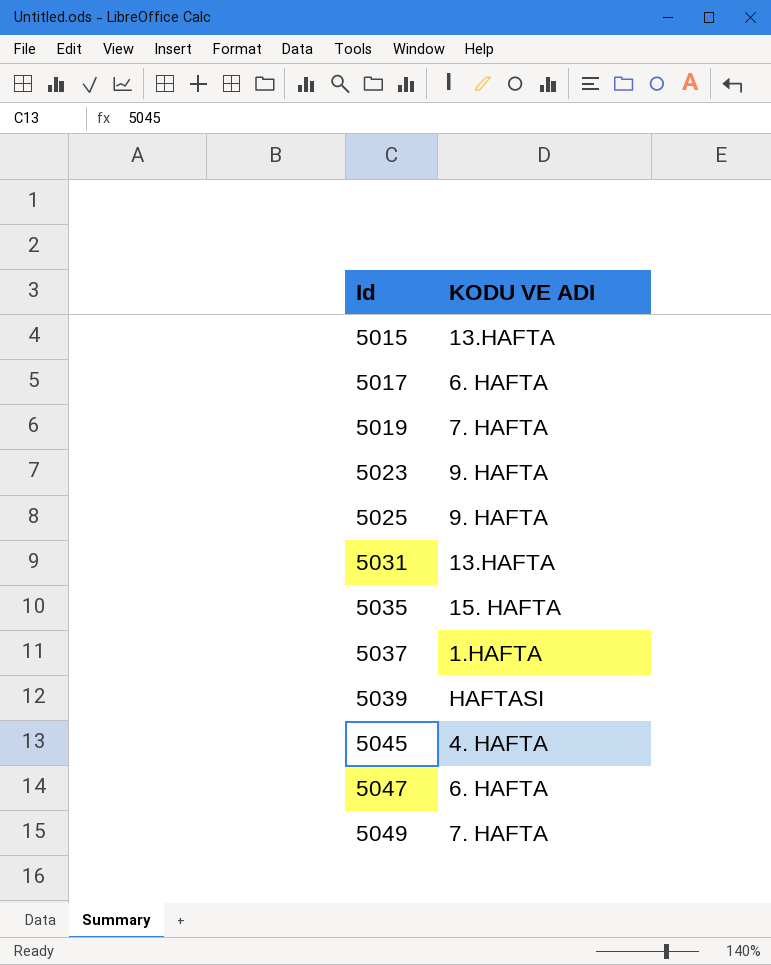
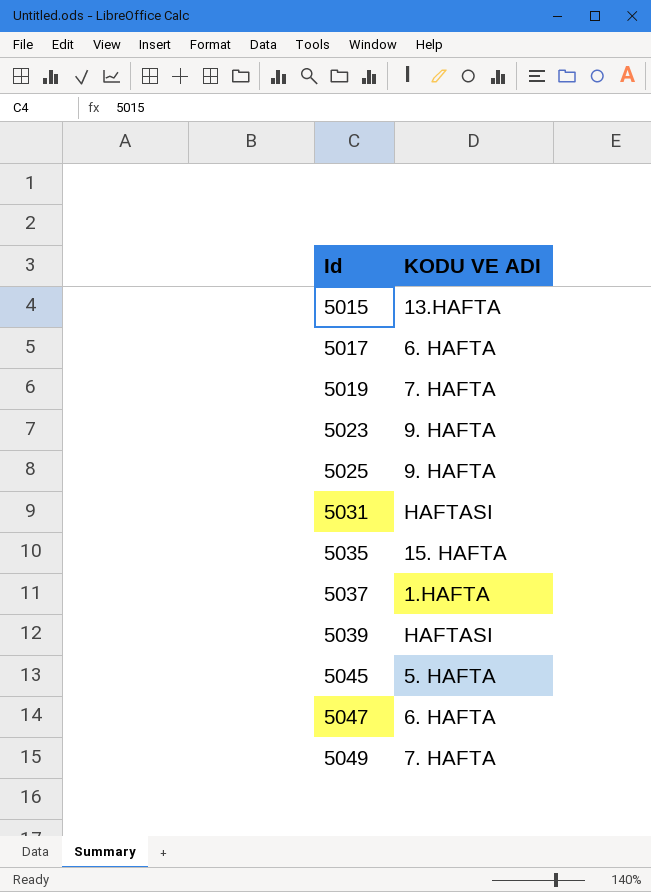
5031 | KODU VE ADI: 13.HAFTA -> HAFTASI
5045 | KODU VE ADI: 4. HAFTA -> 5. HAFTA

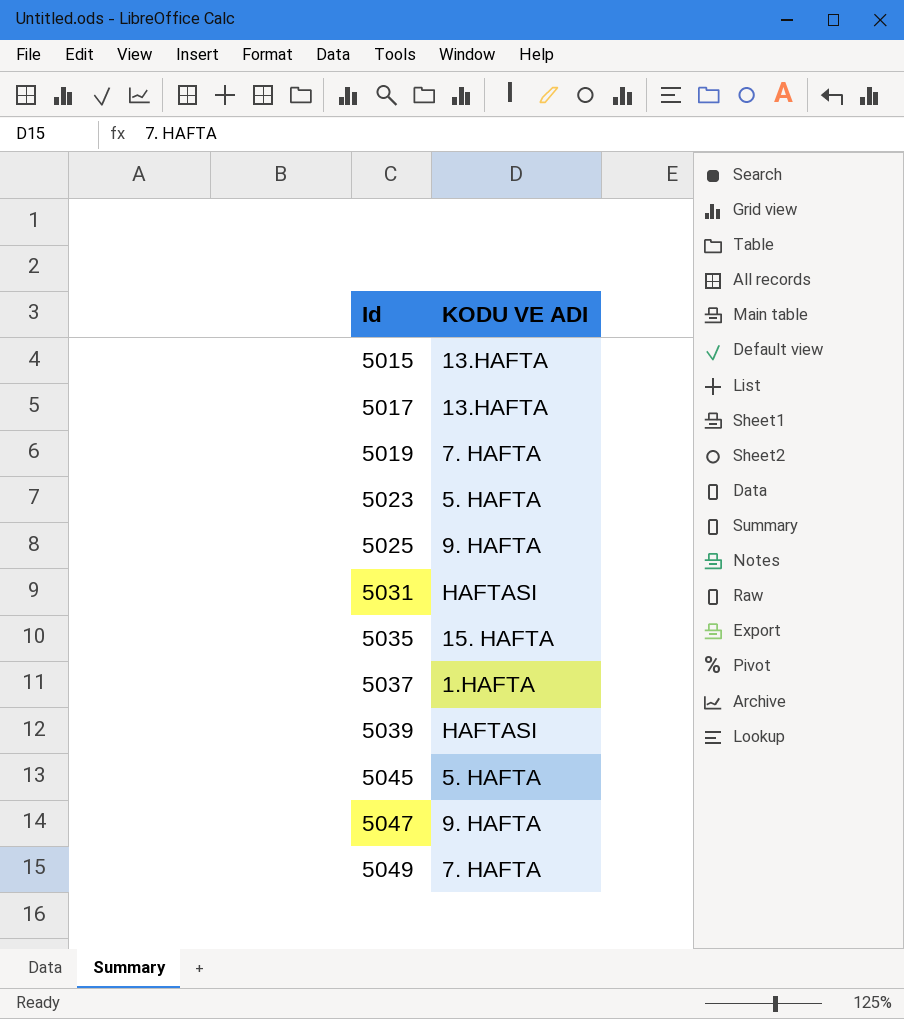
5017 | KODU VE ADI: 6. HAFTA -> 13.HAFTA
5023 | KODU VE ADI: 9. HAFTA -> 5. HAFTA
5047 | KODU VE ADI: 6. HAFTA -> 9. HAFTA

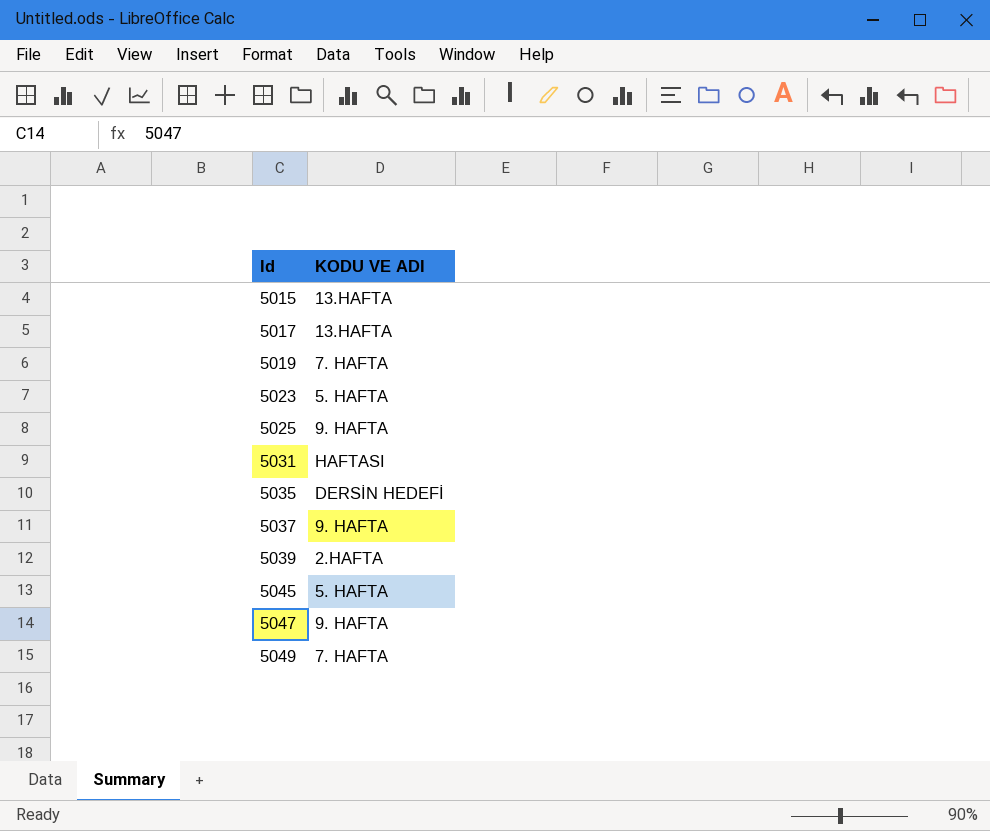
5035 | KODU VE ADI: 15. HAFTA -> DERSİN HEDEFİ
5037 | KODU VE ADI: 1.HAFTA -> 9. HAFTA
5039 | KODU VE ADI: HAFTASI -> 2.HAFTA

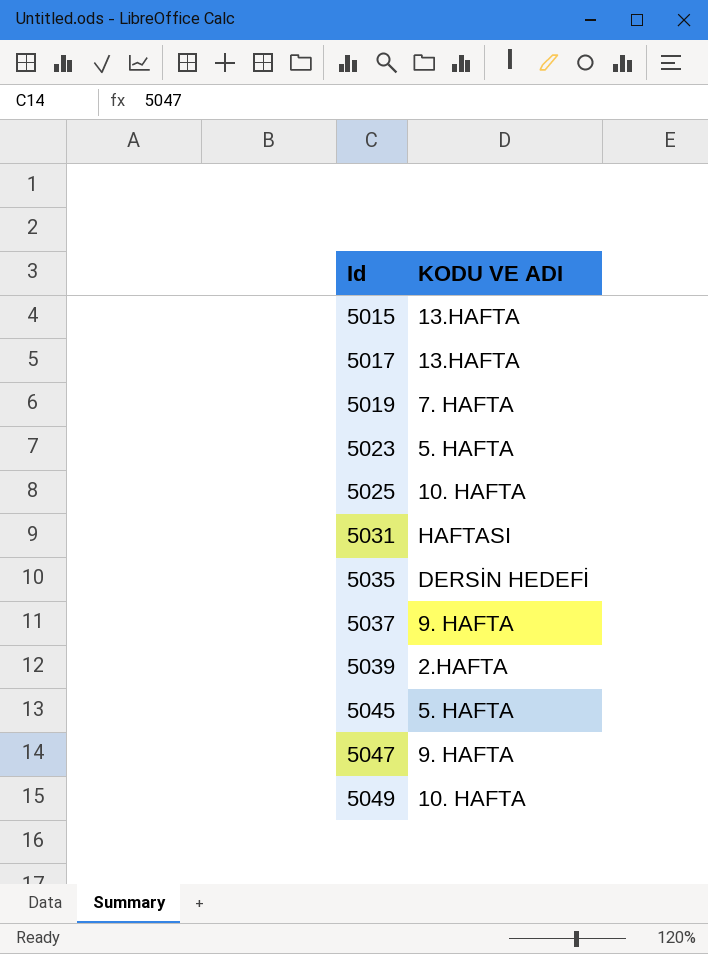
5025 | KODU VE ADI: 9. HAFTA -> 10. HAFTA
5049 | KODU VE ADI: 7. HAFTA -> 10. HAFTA

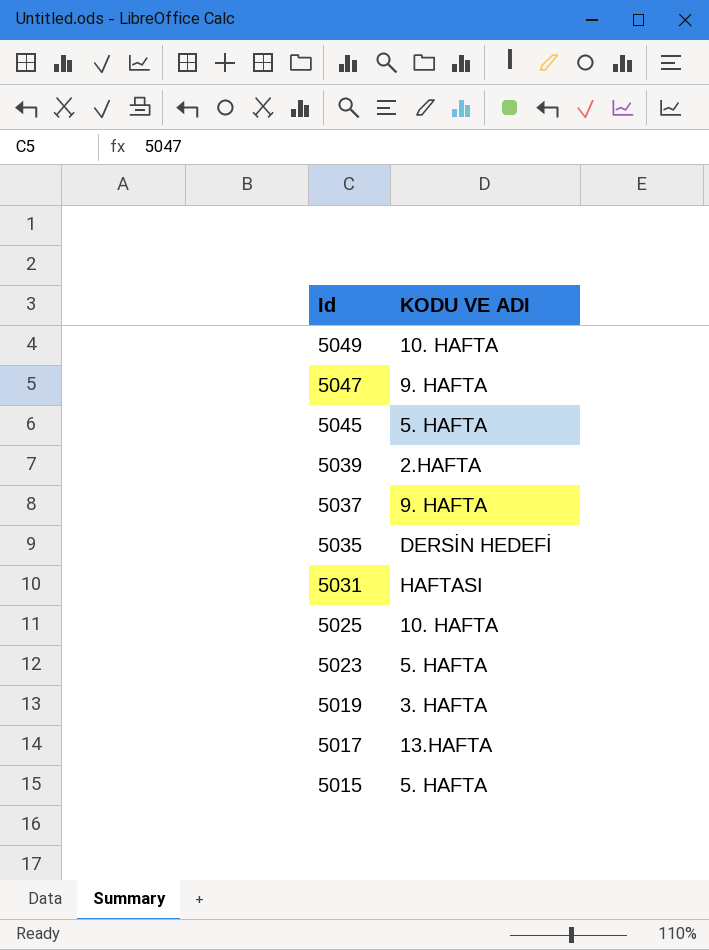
row order: Id ascending -> Id descending
5019 | KODU VE ADI: 7. HAFTA -> 3. HAFTA
5015 | KODU VE ADI: 13.HAFTA -> 5. HAFTA

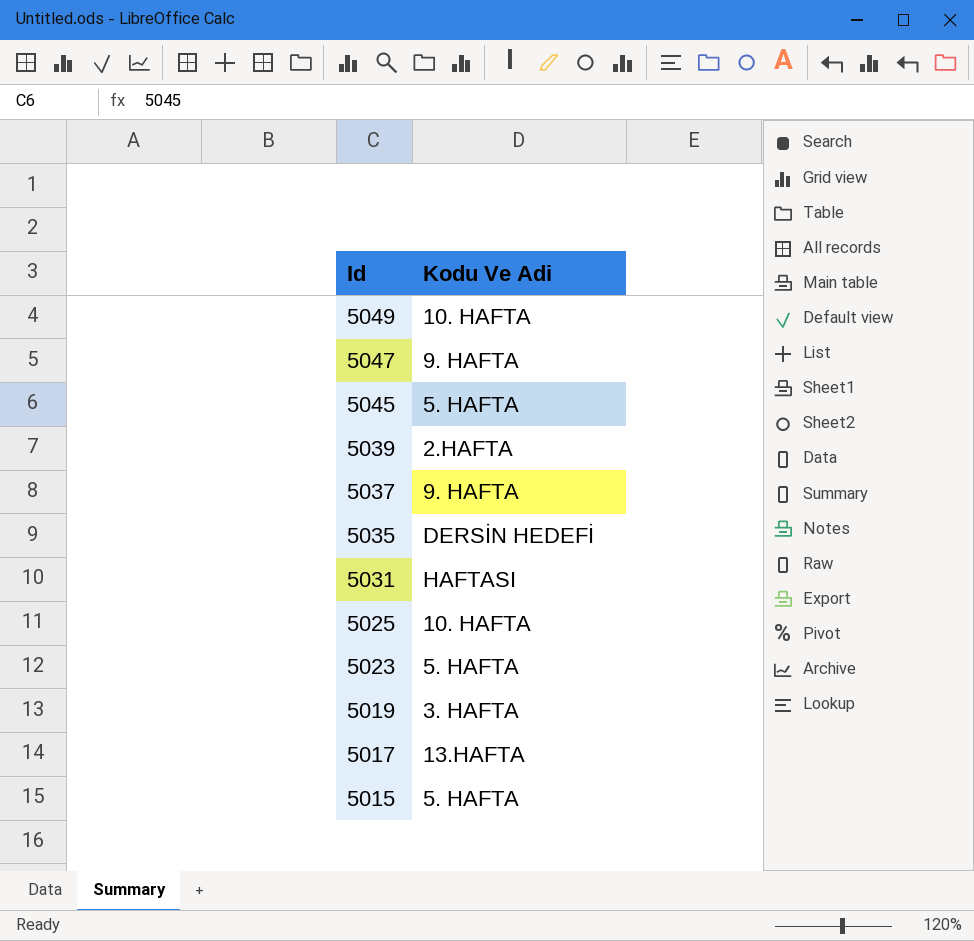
column name: KODU VE ADI -> Kodu Ve Adi

